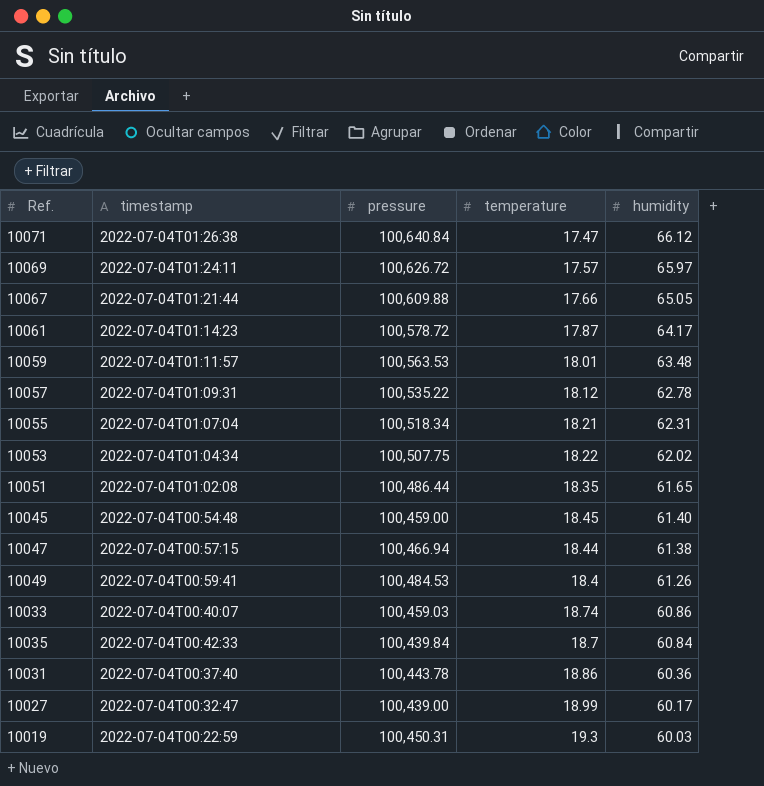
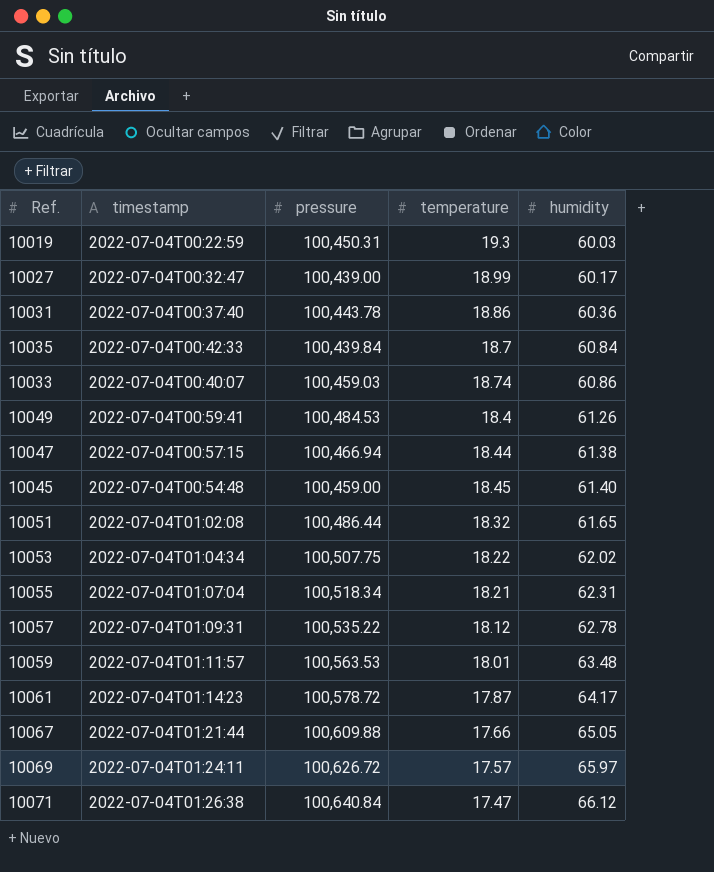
row order: humidity descending -> humidity ascending
10051 | temperature: 18.35 -> 18.32

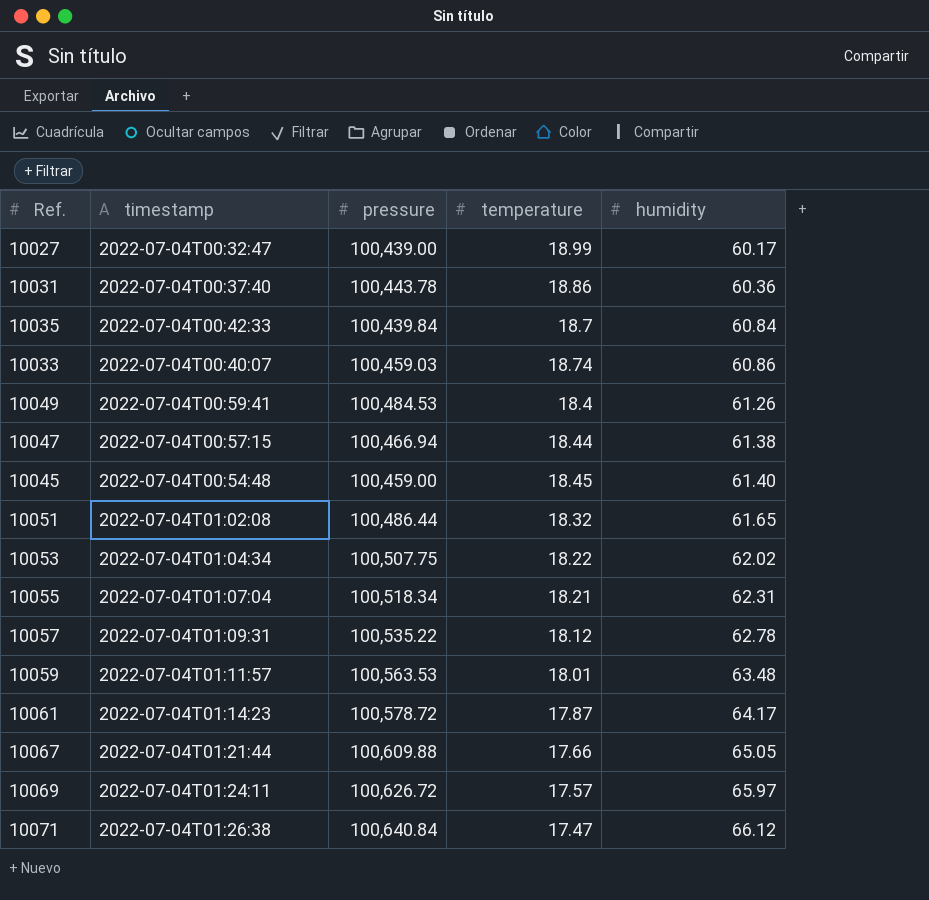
row 10019: 2022-07-04T00:22:59 | 100,450.31 | 19.3 | 60.03 -> none

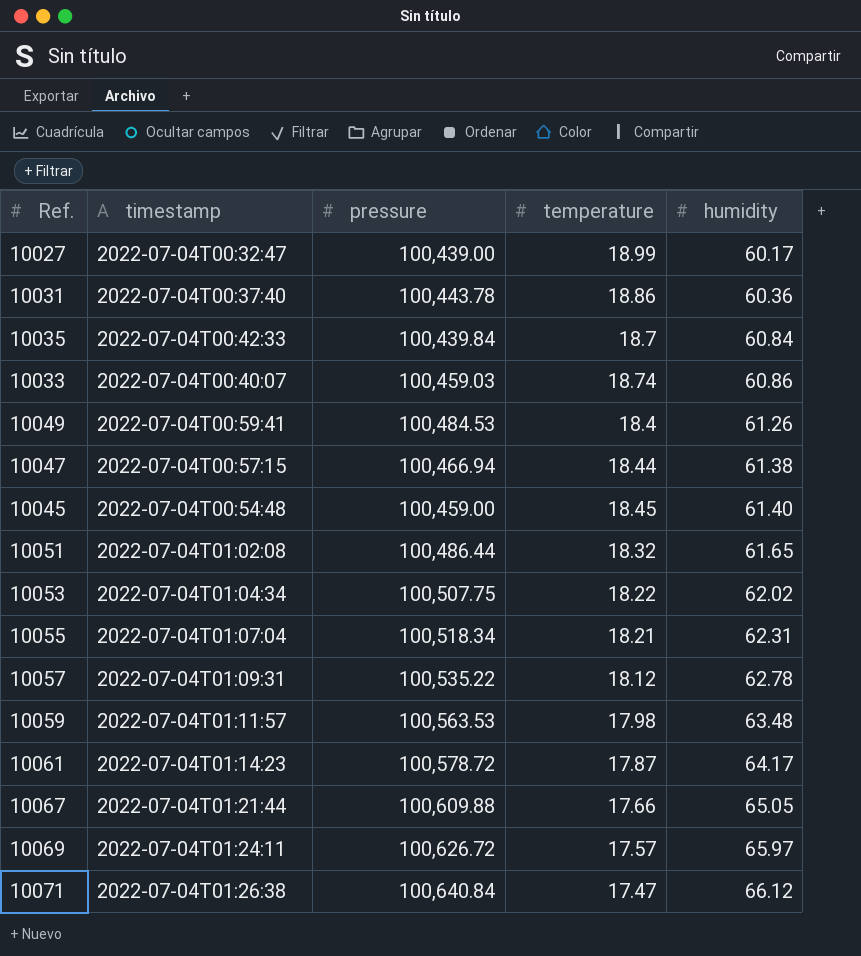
10059 | temperature: 18.01 -> 17.98

